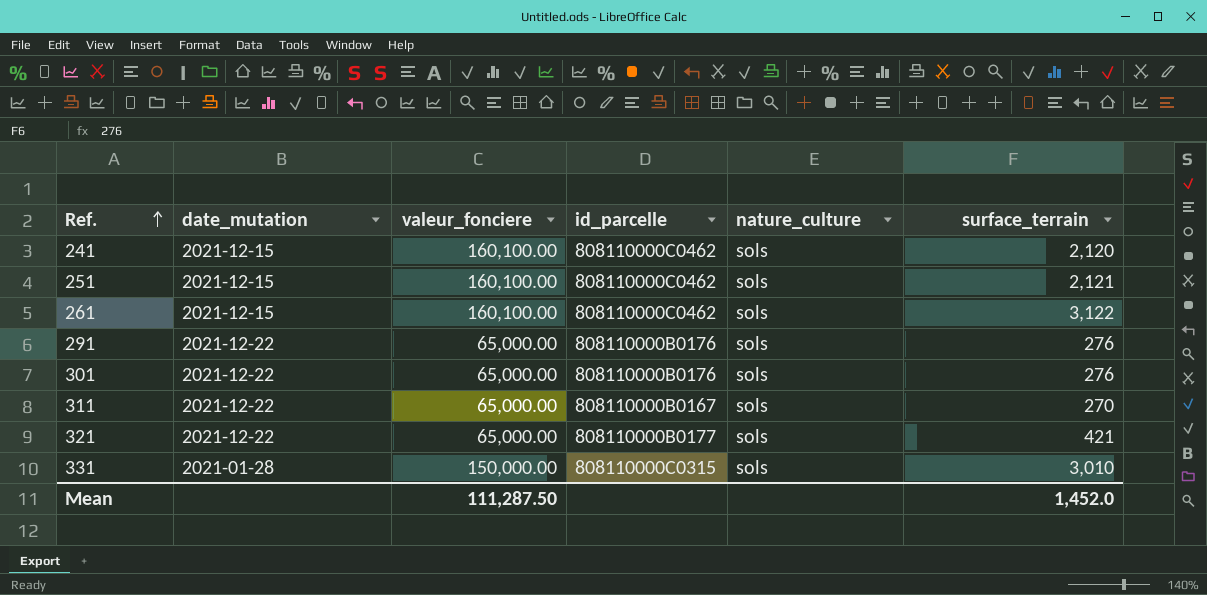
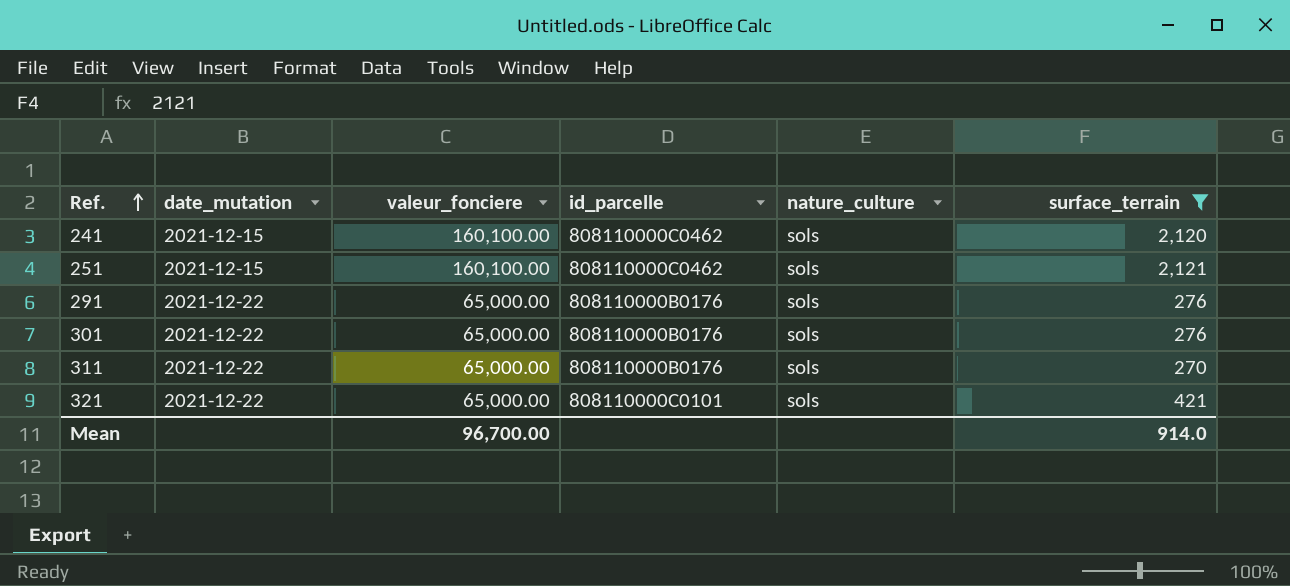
filter: none -> surface_terrain <= 2,121
311 | id_parcelle: 808110000B0167 -> 808110000B0176
321 | id_parcelle: 808110000B0177 -> 808110000C0101
Mean | valeur_fonciere: 111,287.50 -> 96,700.00
Mean | surface_terrain: 1,452.0 -> 914.0

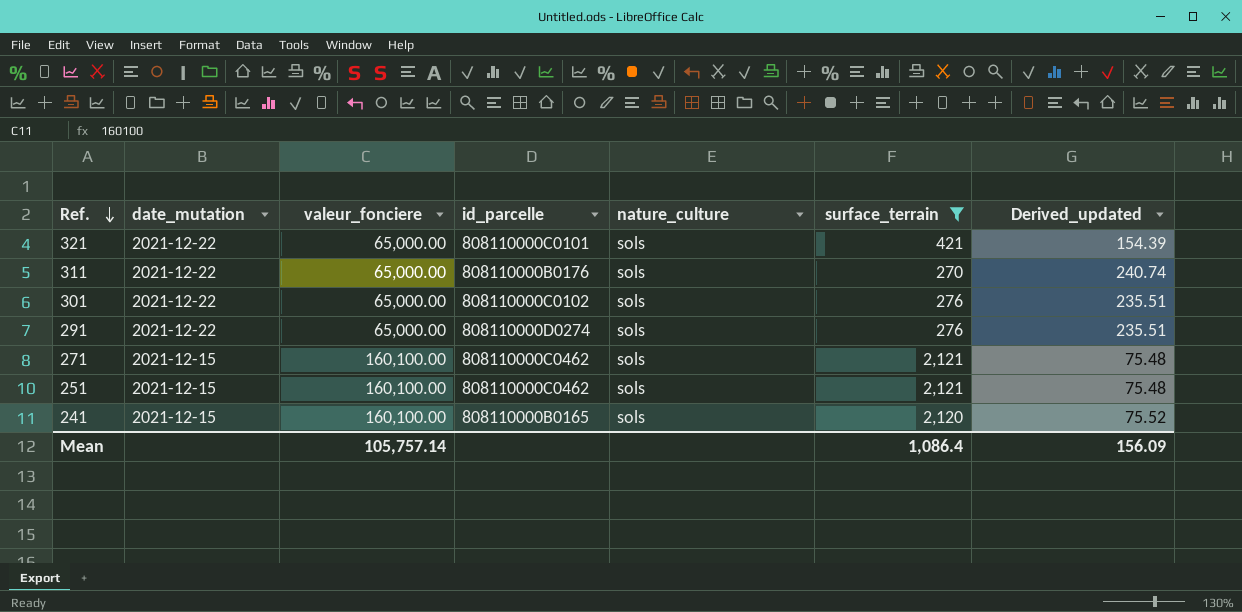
row order: Ref. ascending -> Ref. descending
column Derived_updated | formula: none -> [valeur_fonciere] / [surface_terrain]
301 | id_parcelle: 808110000B0176 -> 808110000C0102
291 | id_parcelle: 808110000B0176 -> 808110000D0274
row 271: none -> 2021-12-15 | 160,100.00 | 808110000C0462 | sols | 2,121 | 75.48
241 | id_parcelle: 808110000C0462 -> 808110000B0165
Mean | valeur_fonciere: 96,700.00 -> 105,757.14
Mean | surface_terrain: 914.0 -> 1,086.4

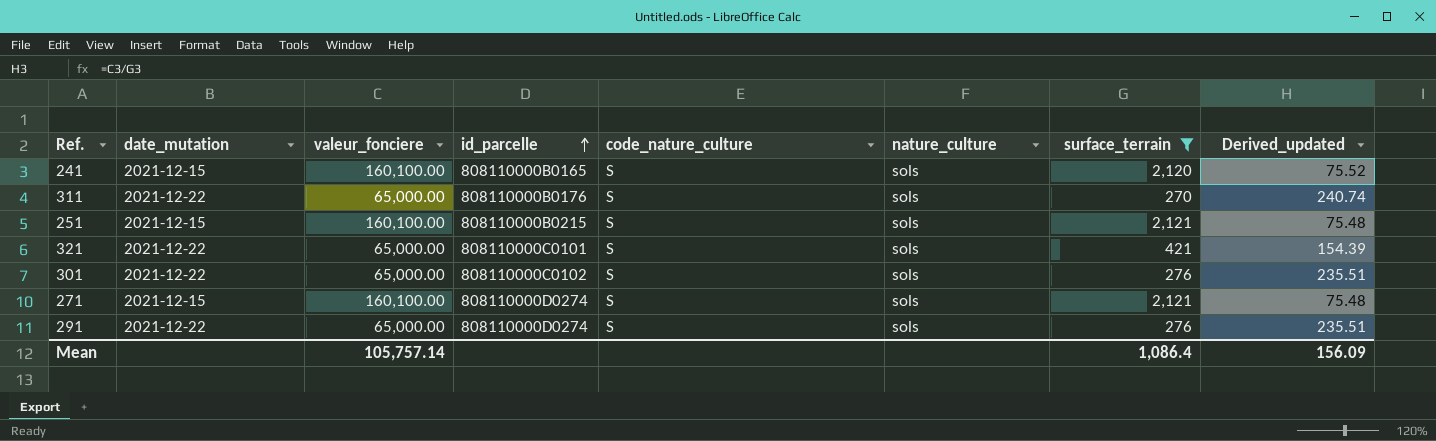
row order: Ref. descending -> id_parcelle ascending
column code_nature_culture | position: none -> 5
251 | id_parcelle: 808110000C0462 -> 808110000B0215
271 | id_parcelle: 808110000C0462 -> 808110000D0274

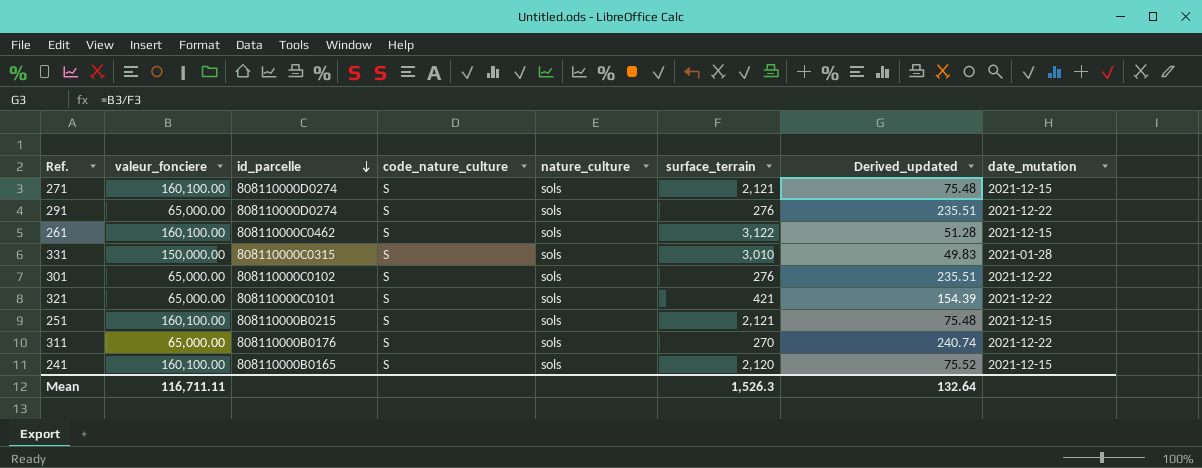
filter: surface_terrain <= 2,121 -> none
row order: id_parcelle ascending -> id_parcelle descending
column date_mutation | position: 2 -> 8
Mean | valeur_fonciere: 105,757.14 -> 116,711.11
Mean | surface_terrain: 1,086.4 -> 1,526.3
Mean | Derived_updated: 156.09 -> 132.64

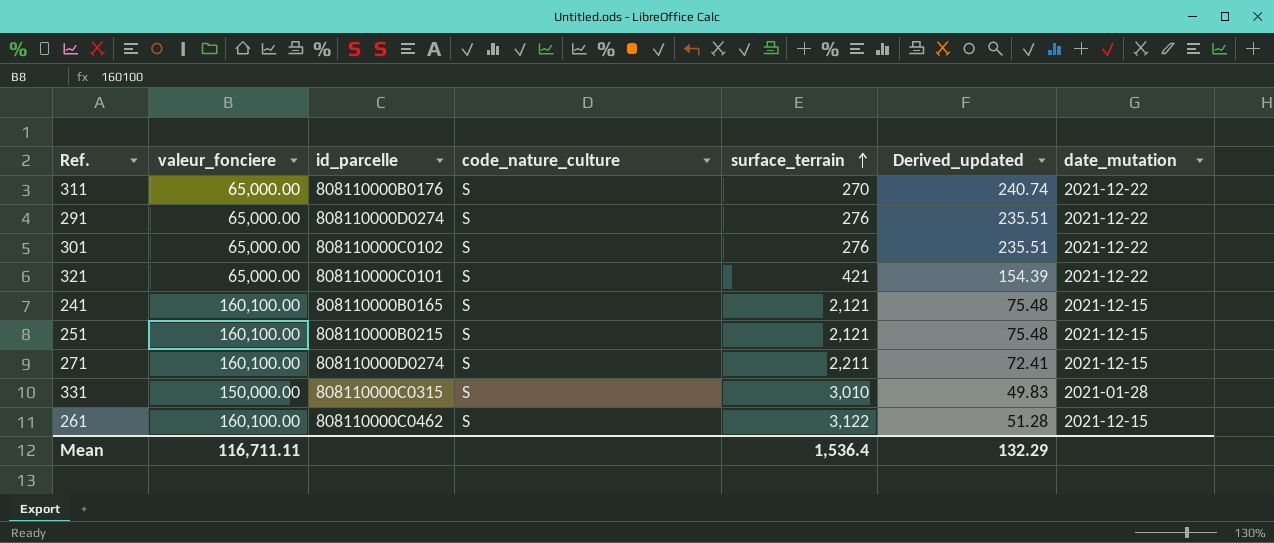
row order: id_parcelle descending -> surface_terrain ascending
column nature_culture | position: 5 -> none
241 | surface_terrain: 2,120 -> 2,121
241 | Derived_updated: 75.52 -> 75.48
271 | surface_terrain: 2,121 -> 2,211
271 | Derived_updated: 75.48 -> 72.41
Mean | surface_terrain: 1,526.3 -> 1,536.4
Mean | Derived_updated: 132.64 -> 132.29

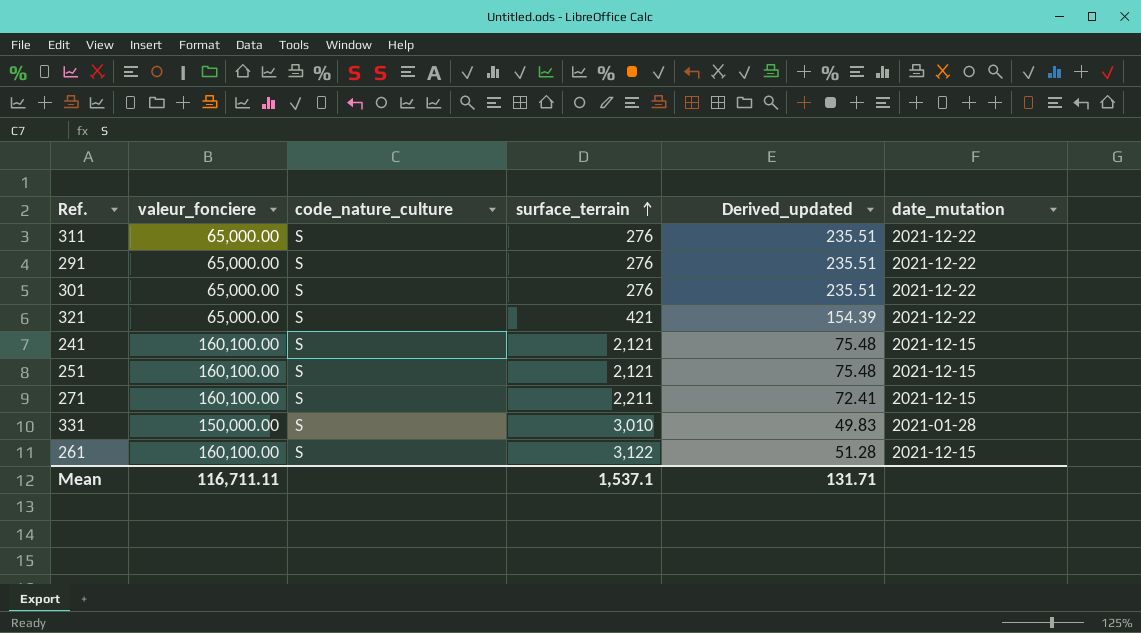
column id_parcelle | position: 3 -> none
311 | surface_terrain: 270 -> 276
311 | Derived_updated: 240.74 -> 235.51
Mean | surface_terrain: 1,536.4 -> 1,537.1
Mean | Derived_updated: 132.29 -> 131.71

